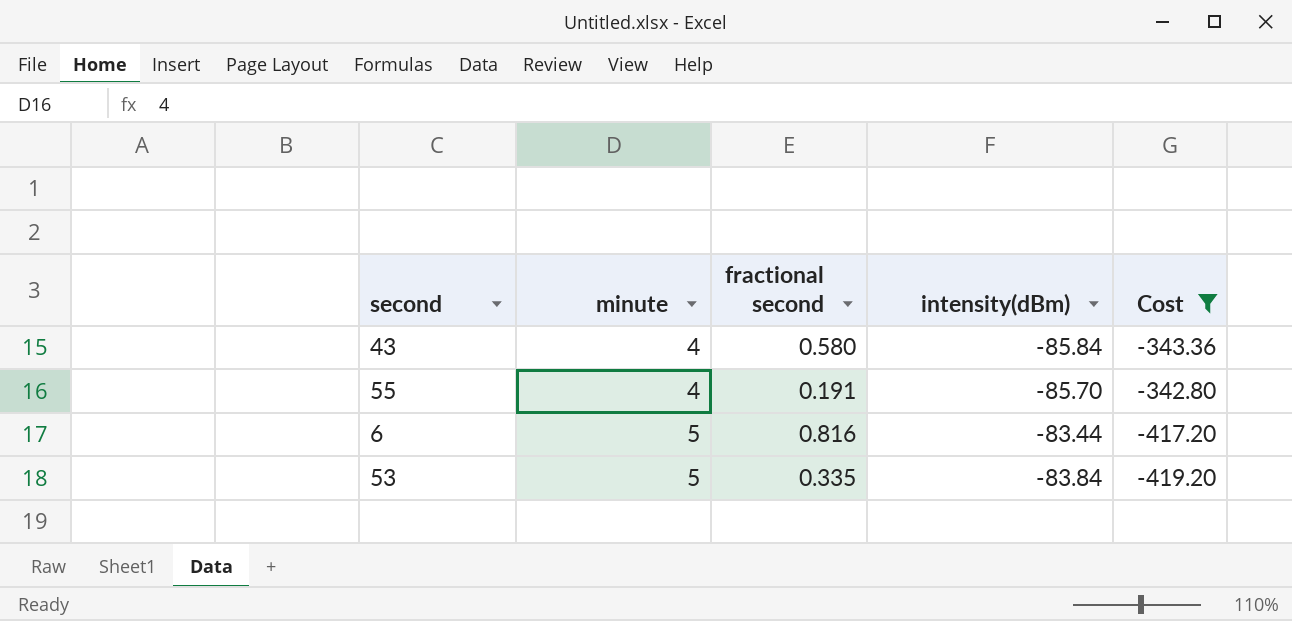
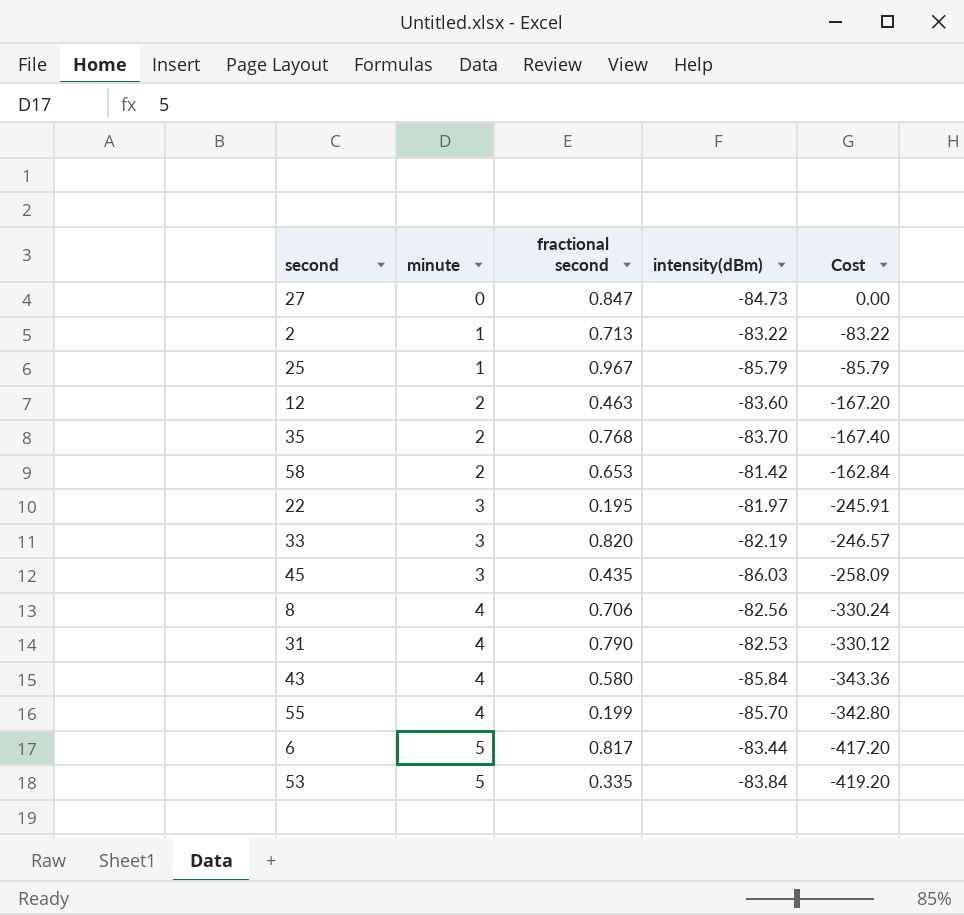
filter: Cost <= -342.80 -> none
55 | fractional second: 0.191 -> 0.199
6 | fractional second: 0.816 -> 0.817

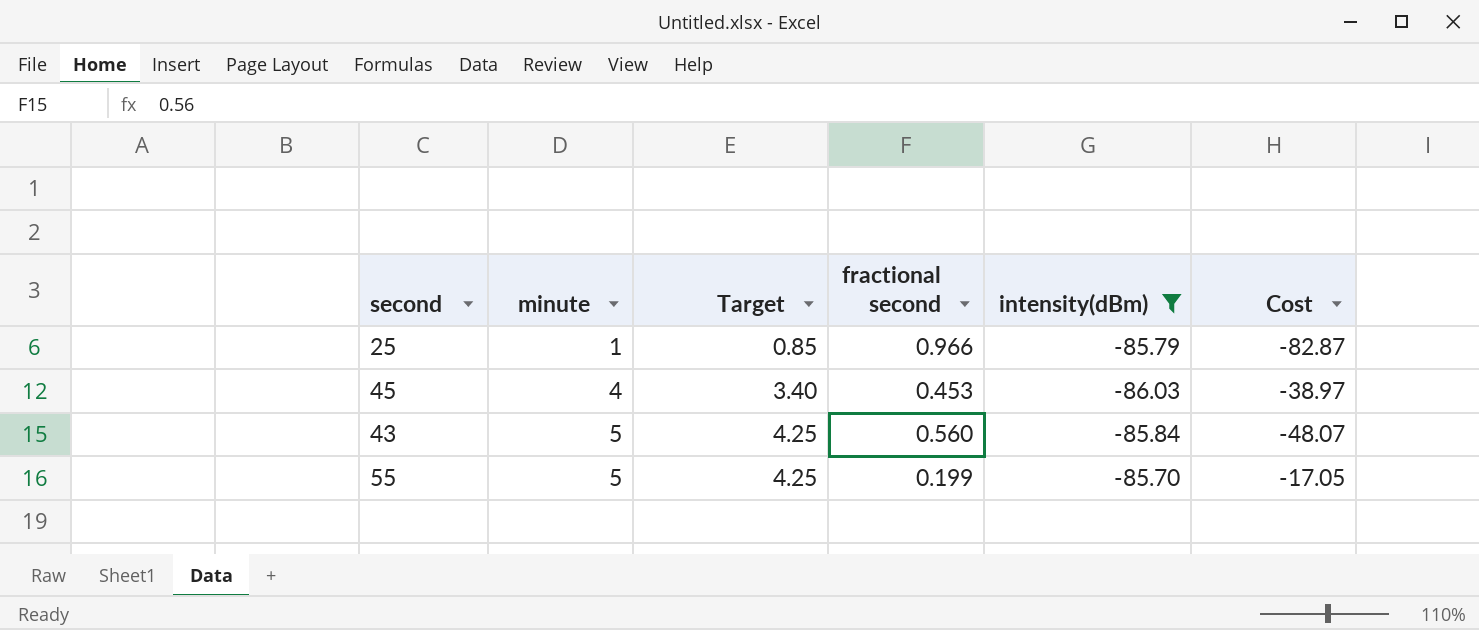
filter: none -> intensity(dBm) <= -85.70
column Target | formula: none -> [minute] * 0.85
column Cost | formula: [minute] * [intensity(dBm)] -> [fractional second] * [intensity(dBm)]
25 | fractional second: 0.967 -> 0.966
45 | minute: 3 -> 4
45 | fractional second: 0.435 -> 0.453
43 | minute: 4 -> 5
43 | fractional second: 0.580 -> 0.560
55 | minute: 4 -> 5

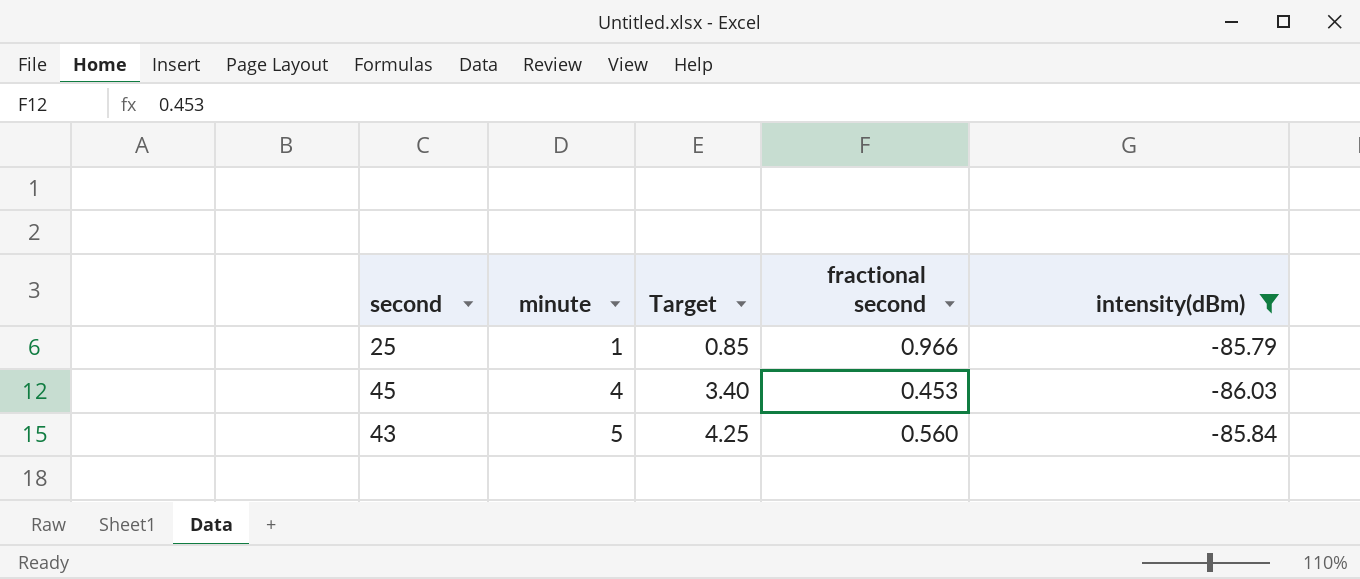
column Cost | formula: [fractional second] * [intensity(dBm)] -> none
row 55: 5 | 4.25 | 0.199 | -85.70 | -17.05 -> none

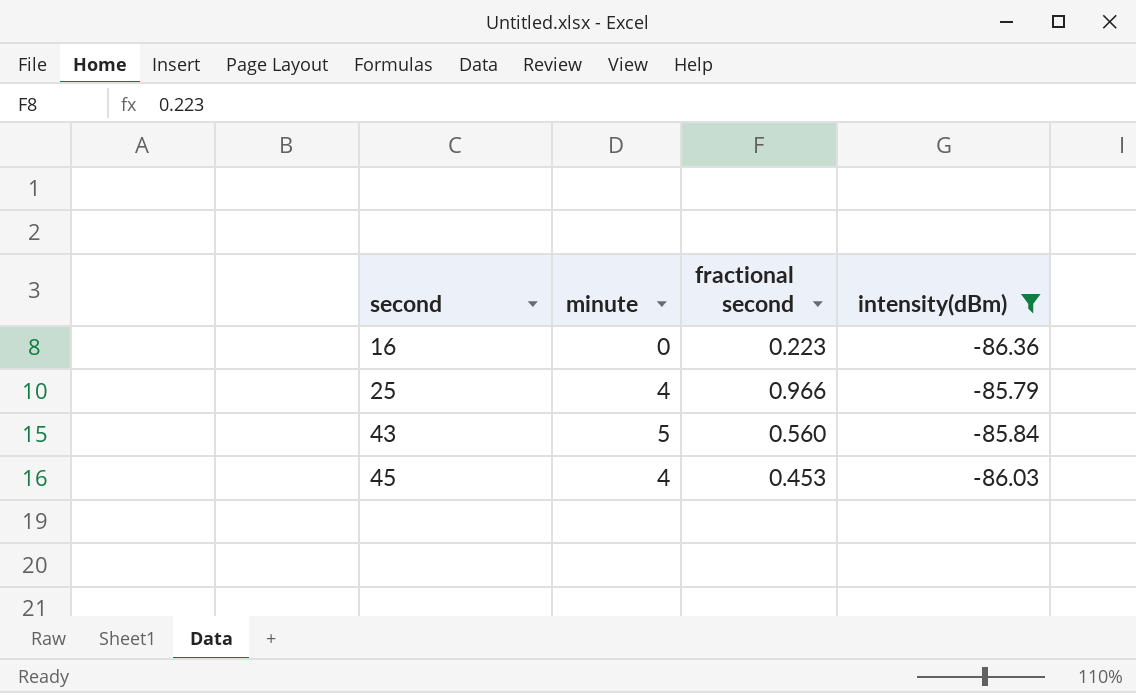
row order: minute ascending -> second ascending
column Target | formula: [minute] * 0.85 -> none
row 16: none -> 0 | 0.223 | -86.36
25 | minute: 1 -> 4

